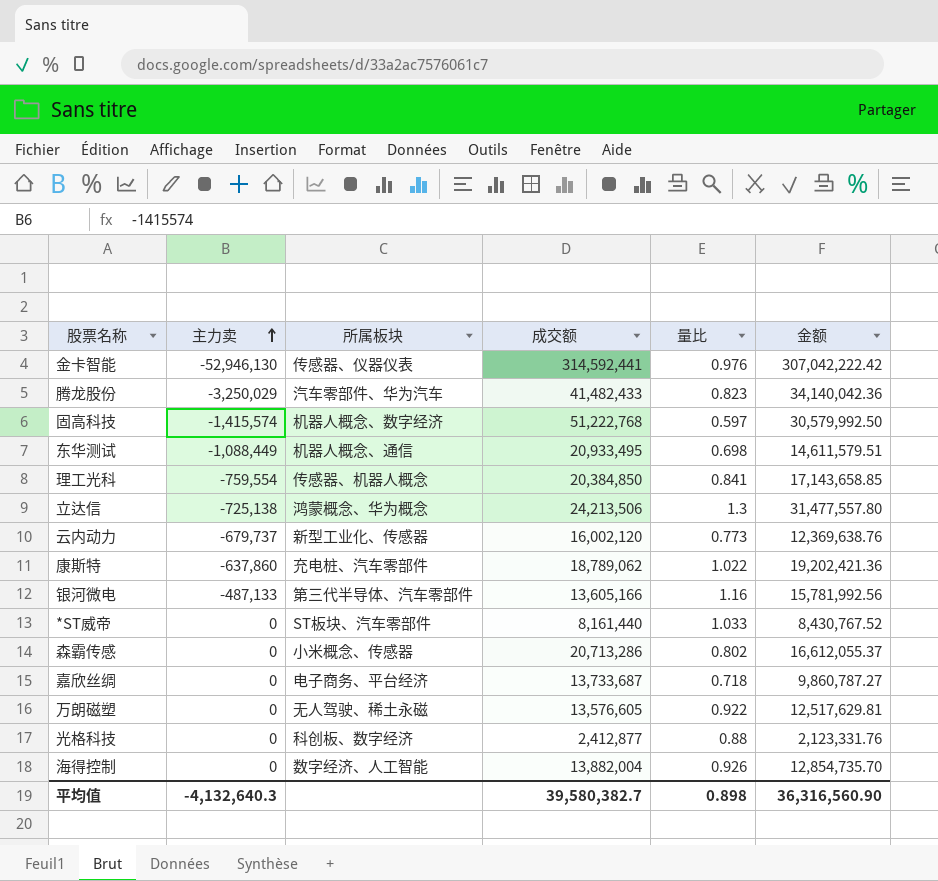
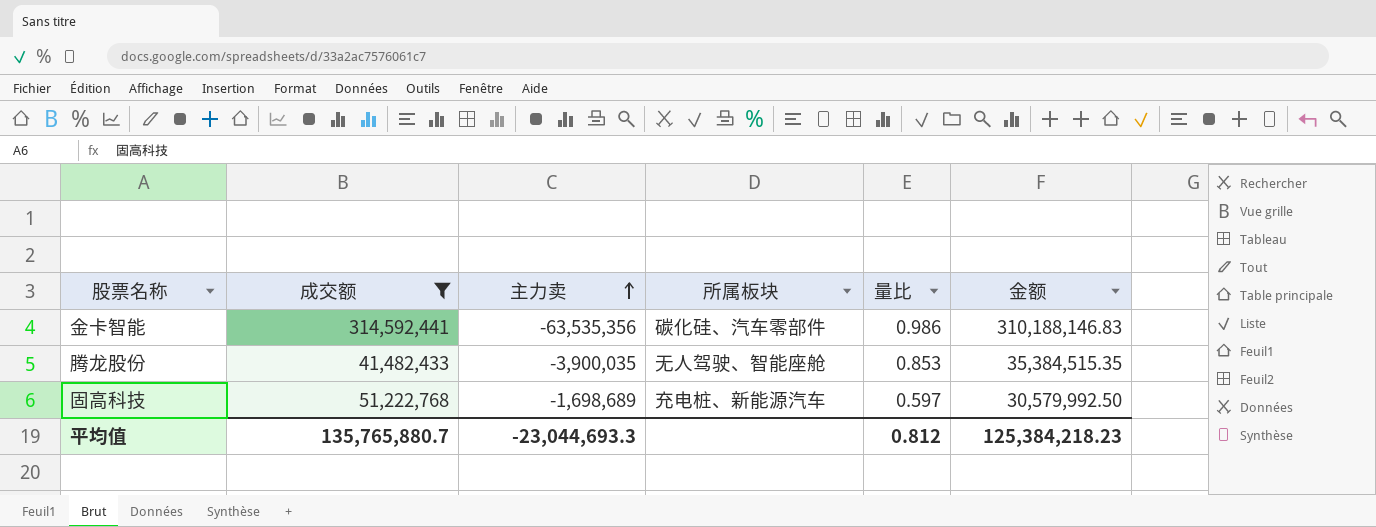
filter: none -> 成交额 >= 41,482,433
column 成交额 | position: 4 -> 2
金卡智能 | 主力卖: -52,946,130 -> -63,535,356
金卡智能 | 所属板块: 传感器、仪器仪表 -> 碳化硅、汽车零部件
金卡智能 | 量比: 0.976 -> 0.986
金卡智能 | 金额: 307,042,222.42 -> 310,188,146.83
腾龙股份 | 主力卖: -3,250,029 -> -3,900,035
腾龙股份 | 所属板块: 汽车零部件、华为汽车 -> 无人驾驶、智能座舱
腾龙股份 | 量比: 0.823 -> 0.853
腾龙股份 | 金额: 34,140,042.36 -> 35,384,515.35
固高科技 | 主力卖: -1,415,574 -> -1,698,689
固高科技 | 所属板块: 机器人概念、数字经济 -> 充电桩、新能源汽车
平均值 | 成交额: 39,580,382.7 -> 135,765,880.7
平均值 | 主力卖: -4,132,640.3 -> -23,044,693.3
平均值 | 量比: 0.898 -> 0.812
平均值 | 金额: 36,316,560.90 -> 125,384,218.23

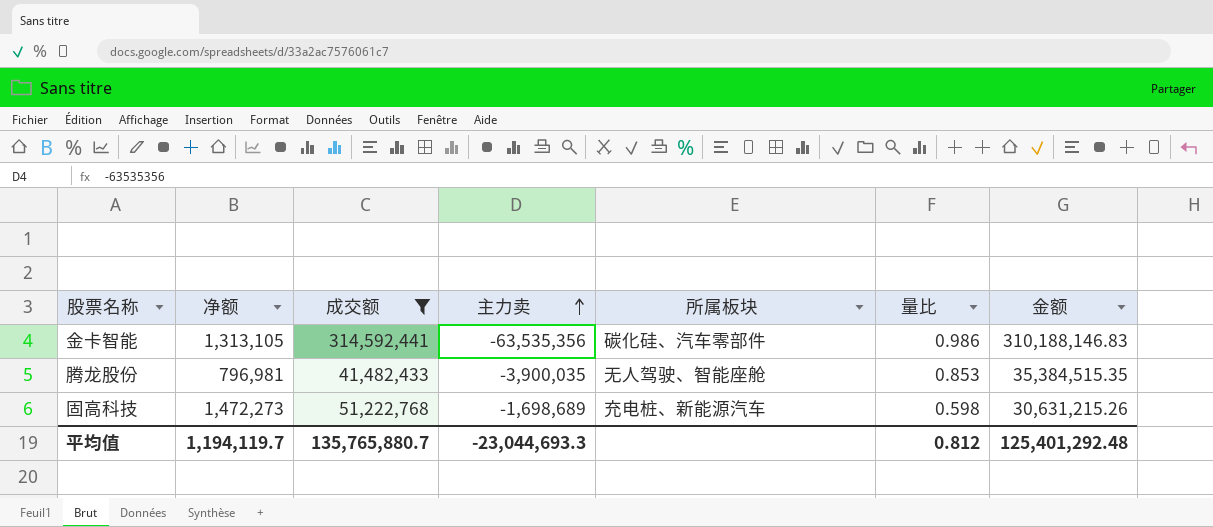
column 净额 | position: none -> 2
固高科技 | 量比: 0.597 -> 0.598
固高科技 | 金额: 30,579,992.50 -> 30,631,215.26
平均值 | 金额: 125,384,218.23 -> 125,401,292.48

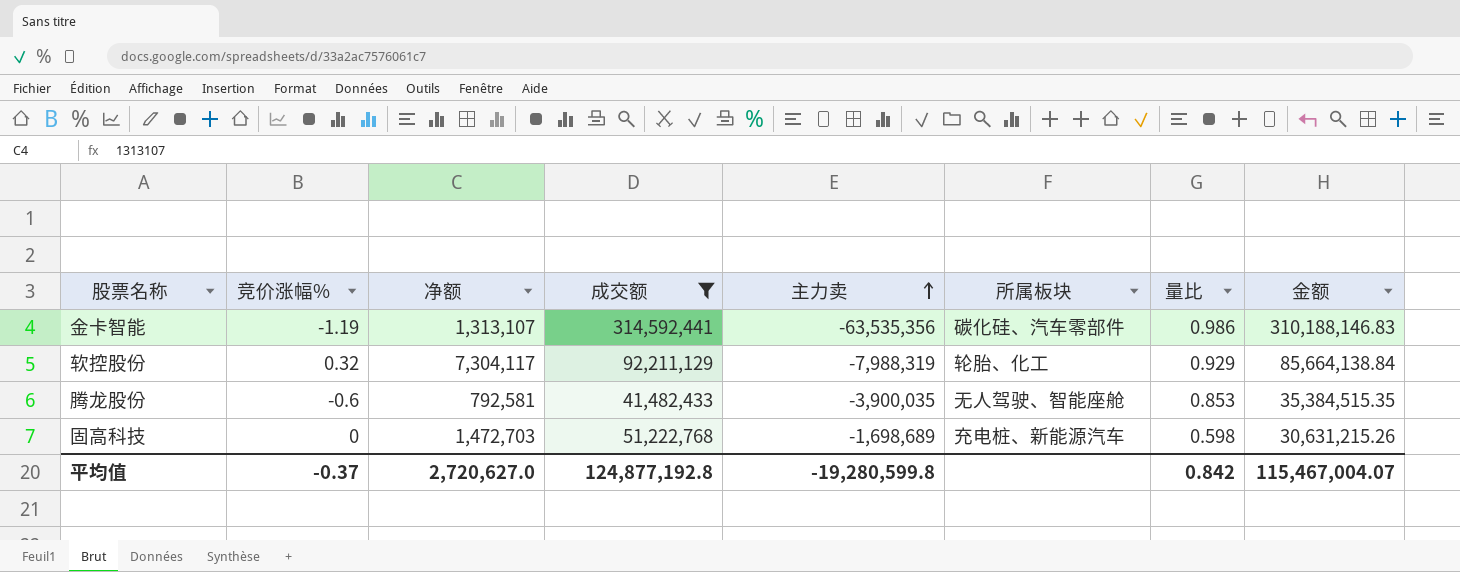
column 竞价涨幅% | position: none -> 2
金卡智能 | 净额: 1,313,105 -> 1,313,107
row 软控股份: none -> 0.32 | 7,304,117 | 92,211,129 | -7,988,319 | 轮胎、化工 | 0.929 | 85,664,138.84
腾龙股份 | 净额: 796,981 -> 792,581
固高科技 | 净额: 1,472,273 -> 1,472,703
平均值 | 净额: 1,194,119.7 -> 2,720,627.0
平均值 | 成交额: 135,765,880.7 -> 124,877,192.8
平均值 | 主力卖: -23,044,693.3 -> -19,280,599.8
平均值 | 量比: 0.812 -> 0.842
平均值 | 金额: 125,401,292.48 -> 115,467,004.07

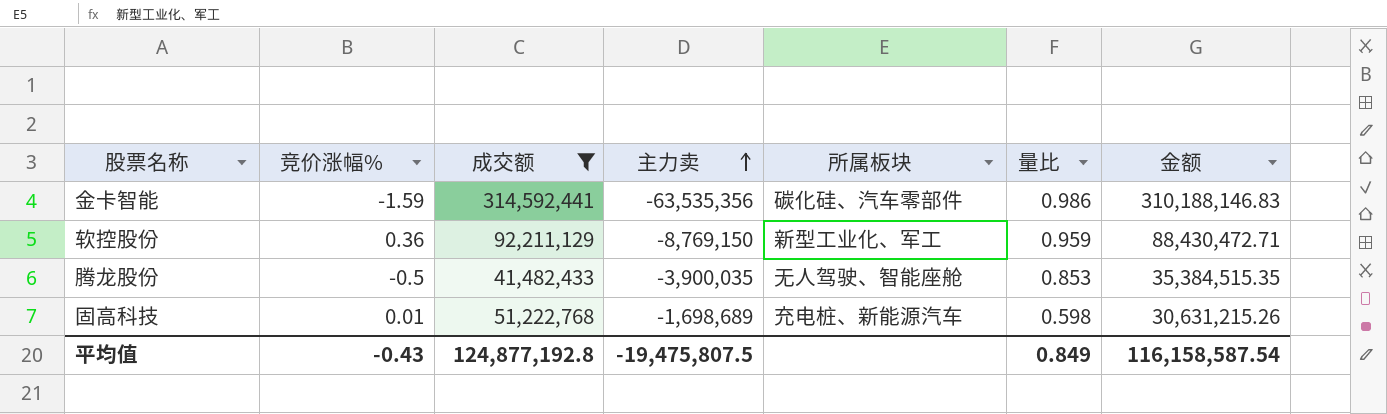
column 净额 | position: 3 -> none
金卡智能 | 竞价涨幅%: -1.19 -> -1.59
软控股份 | 竞价涨幅%: 0.32 -> 0.36
软控股份 | 主力卖: -7,988,319 -> -8,769,150
软控股份 | 所属板块: 轮胎、化工 -> 新型工业化、军工
软控股份 | 量比: 0.929 -> 0.959
软控股份 | 金额: 85,664,138.84 -> 88,430,472.71
腾龙股份 | 竞价涨幅%: -0.6 -> -0.5
固高科技 | 竞价涨幅%: 0 -> 0.01
平均值 | 竞价涨幅%: -0.37 -> -0.43
平均值 | 主力卖: -19,280,599.8 -> -19,475,807.5
平均值 | 量比: 0.842 -> 0.849
平均值 | 金额: 115,467,004.07 -> 116,158,587.54

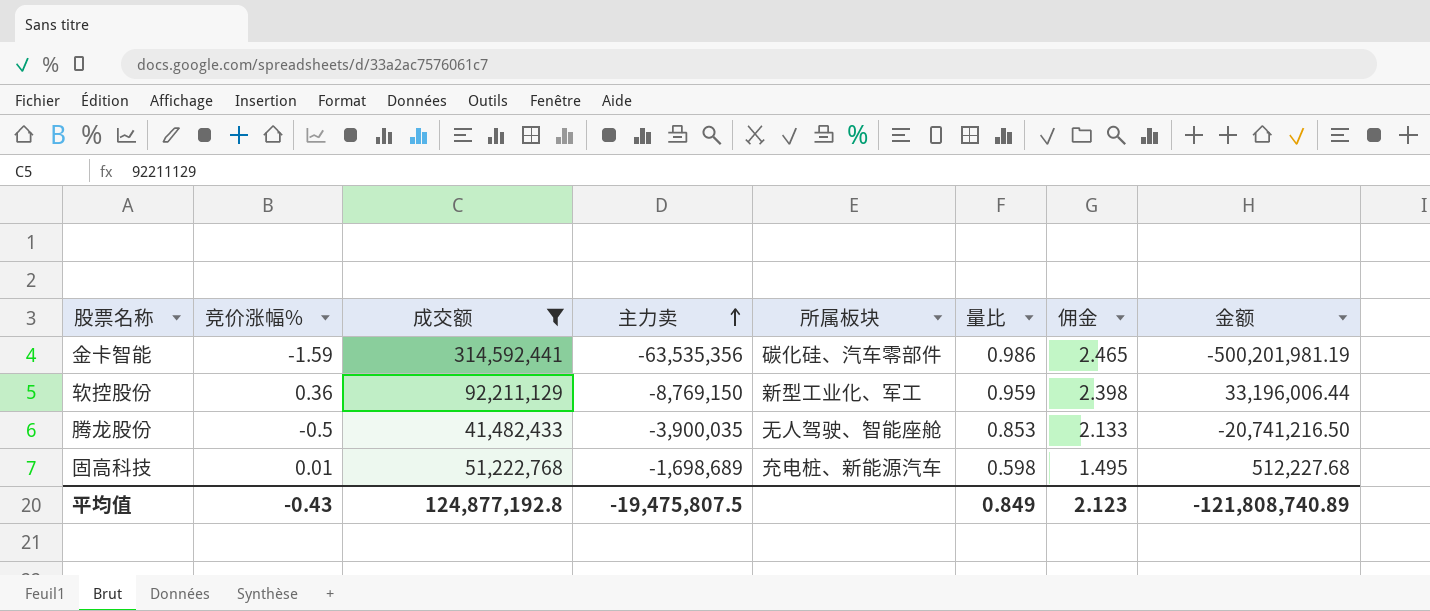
column 佣金 | formula: none -> [量比] * 2.5
column 金额 | formula: [成交额] * [量比] -> [竞价涨幅%] * [成交额]
平均值 | 金额: 116,158,587.54 -> -121,808,740.89

